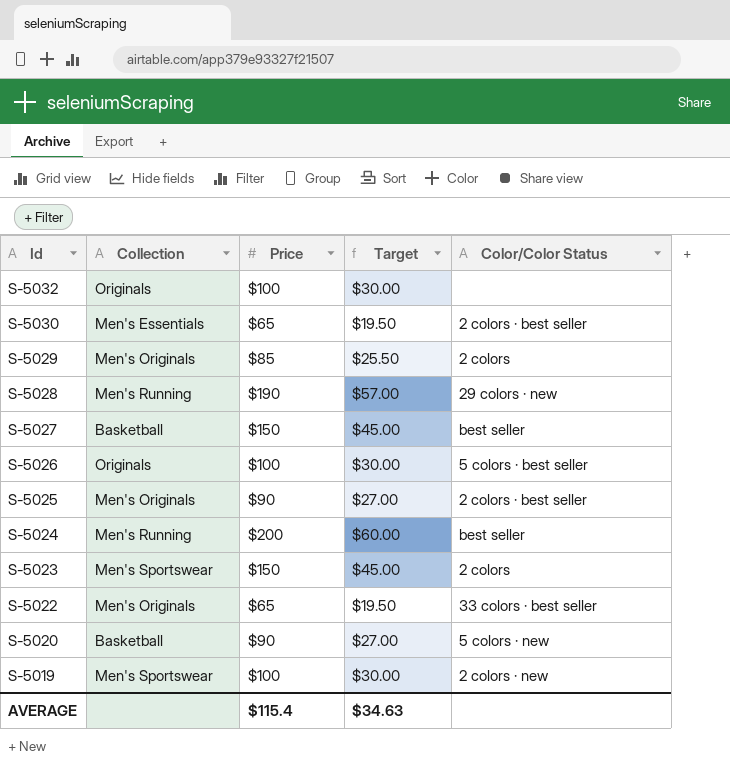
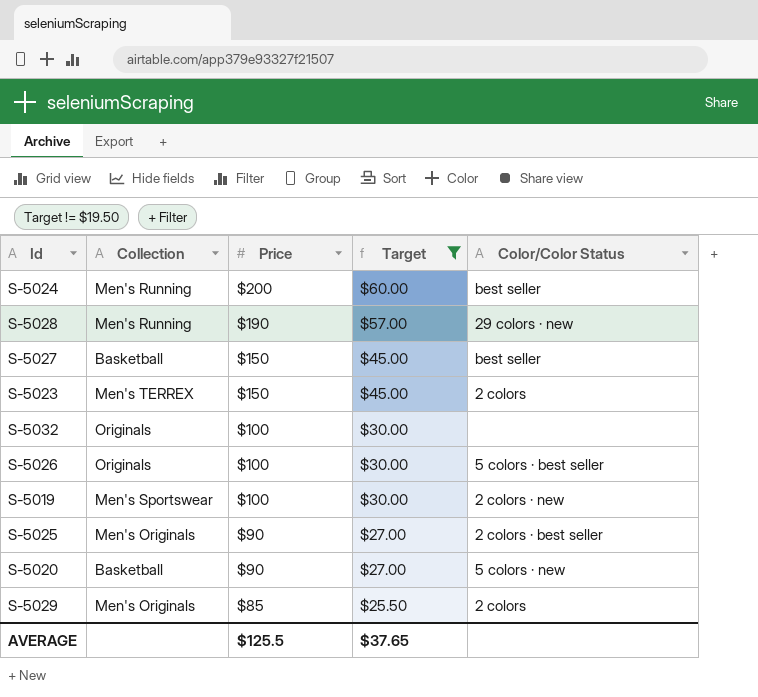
filter: none -> Target != $19.50
row order: Id descending -> Price descending
S-5023 | Collection: Men's Sportswear -> Men's TERREX
AVERAGE | Price: $115.4 -> $125.5
AVERAGE | Target: $34.63 -> $37.65

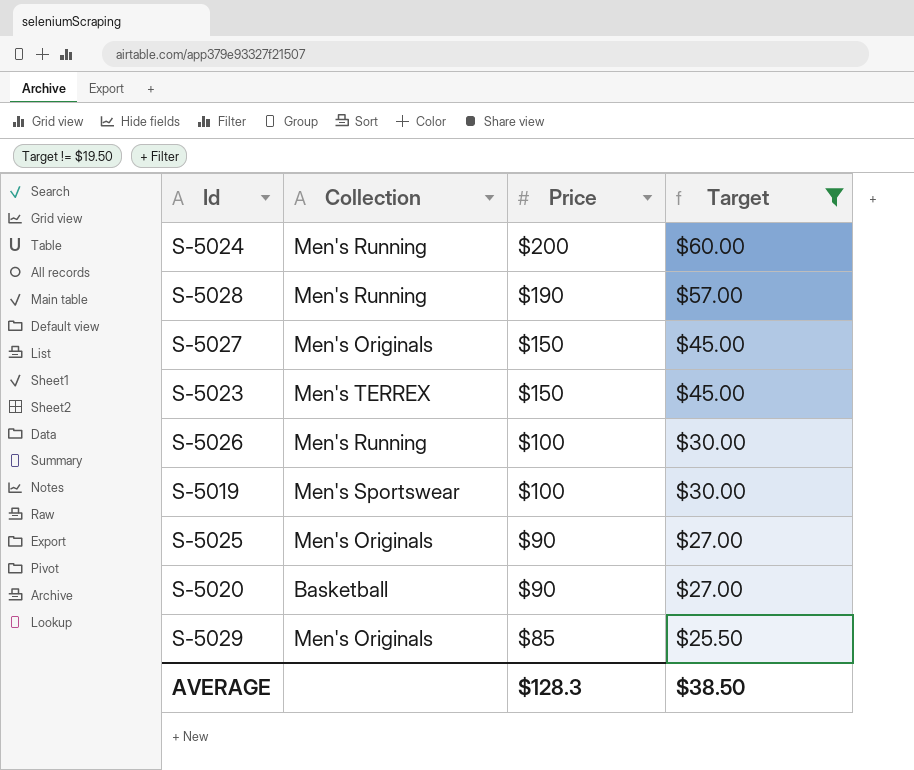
column Color/Color Status | position: 5 -> none
row S-5032: Originals | $100 | $30.00 | none -> none
S-5027 | Collection: Basketball -> Men's Originals
S-5026 | Collection: Originals -> Men's Running
AVERAGE | Price: $125.5 -> $128.3
AVERAGE | Target: $37.65 -> $38.50

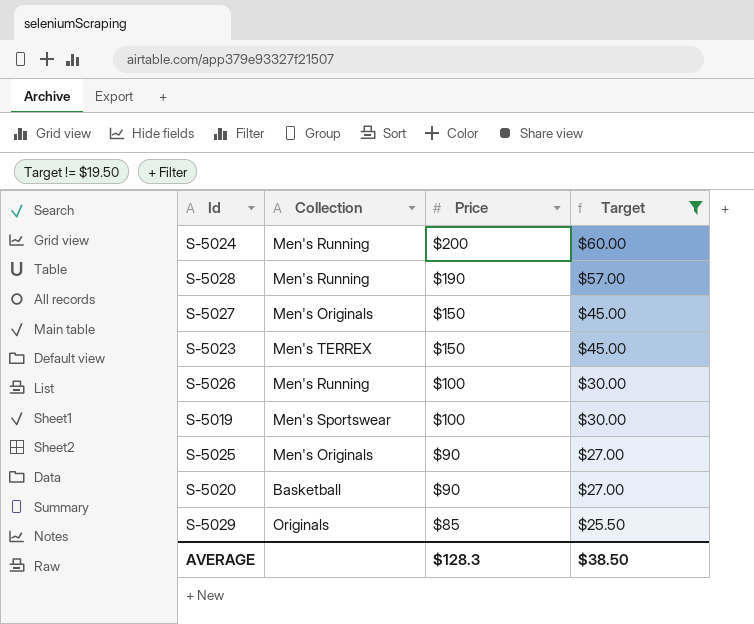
S-5029 | Collection: Men's Originals -> Originals

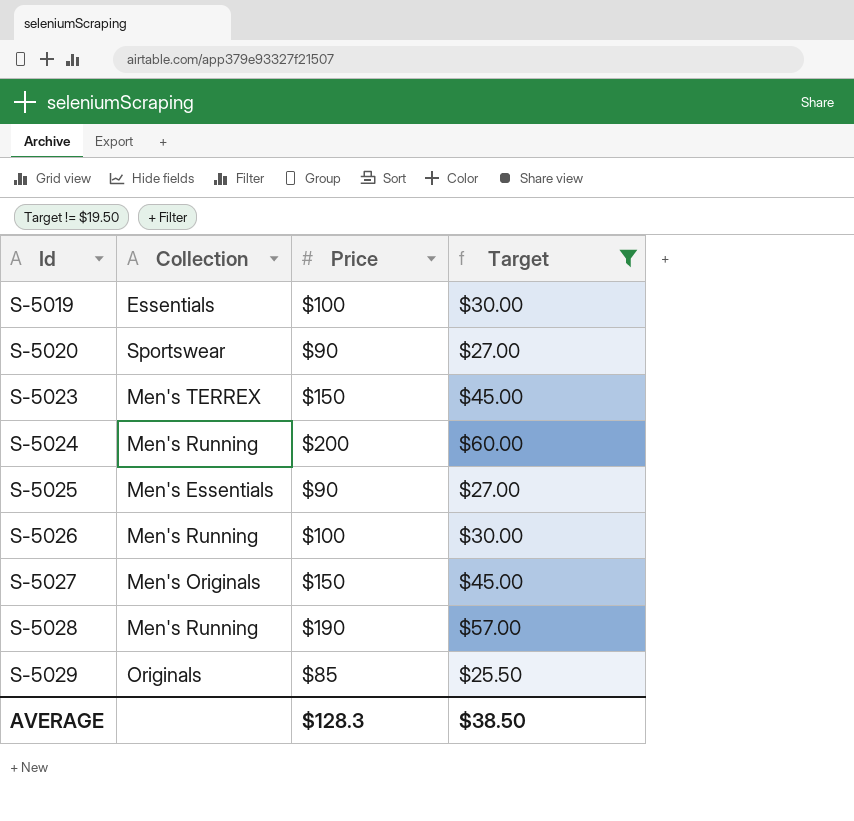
row order: Price descending -> Id ascending
S-5019 | Collection: Men's Sportswear -> Essentials
S-5020 | Collection: Basketball -> Sportswear
S-5025 | Collection: Men's Originals -> Men's Essentials

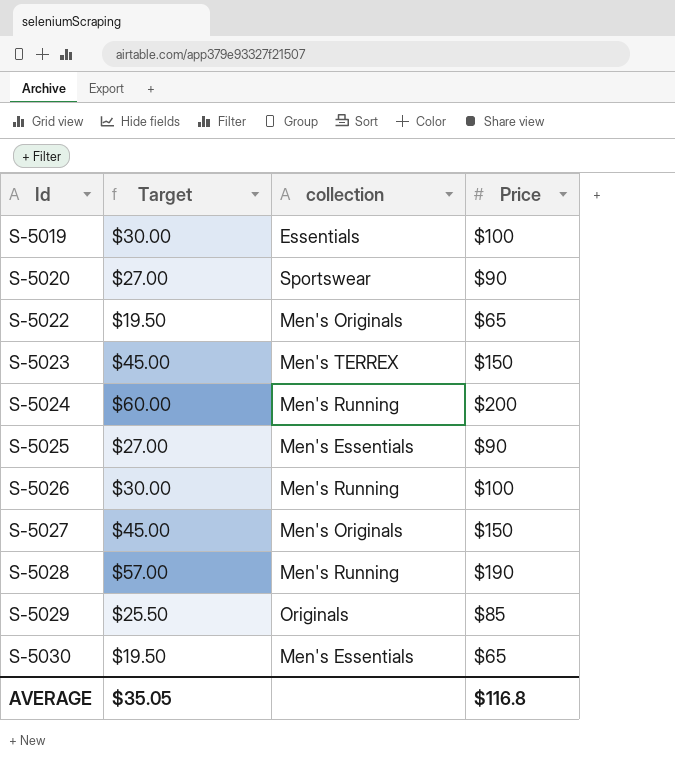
filter: Target != $19.50 -> none
column Target | position: 4 -> 2
column name: Collection -> collection
AVERAGE | Target: $38.50 -> $35.05
AVERAGE | Price: $128.3 -> $116.8

